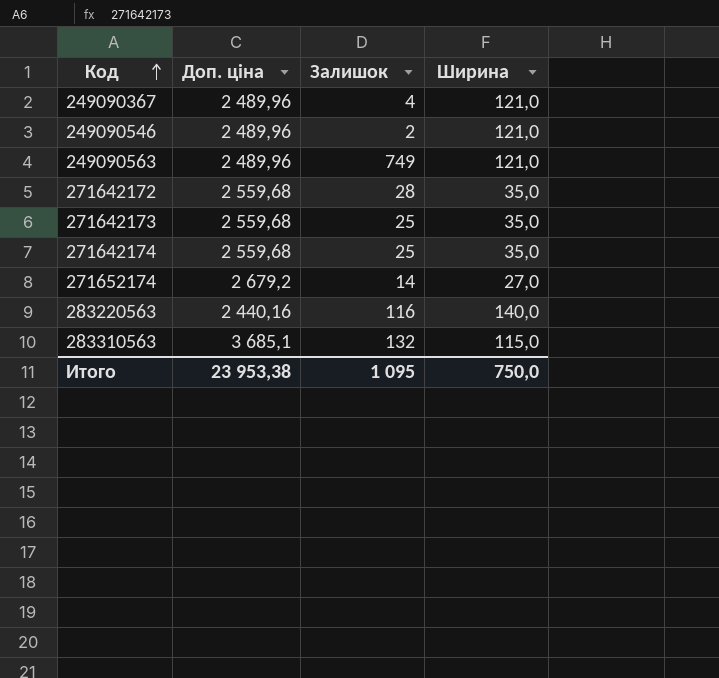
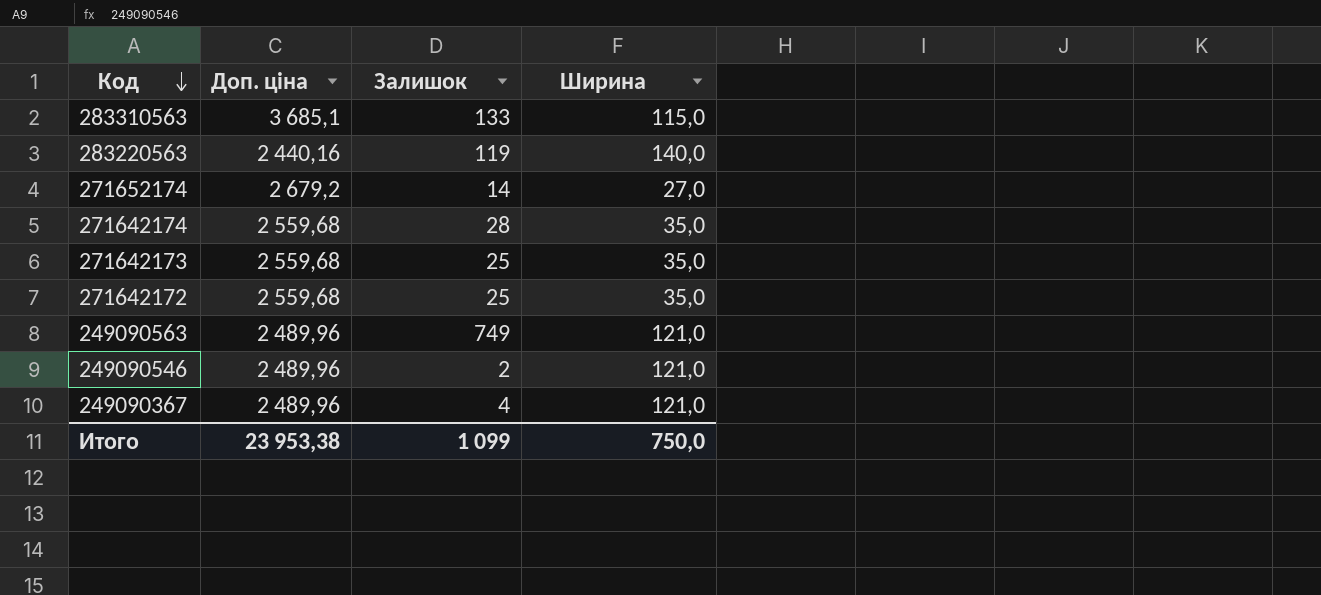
row order: Код ascending -> Код descending
283310563 | Залишок: 132 -> 133
283220563 | Залишок: 116 -> 119
271642174 | Залишок: 25 -> 28
271642172 | Залишок: 28 -> 25
Итого | Залишок: 1 095 -> 1 099

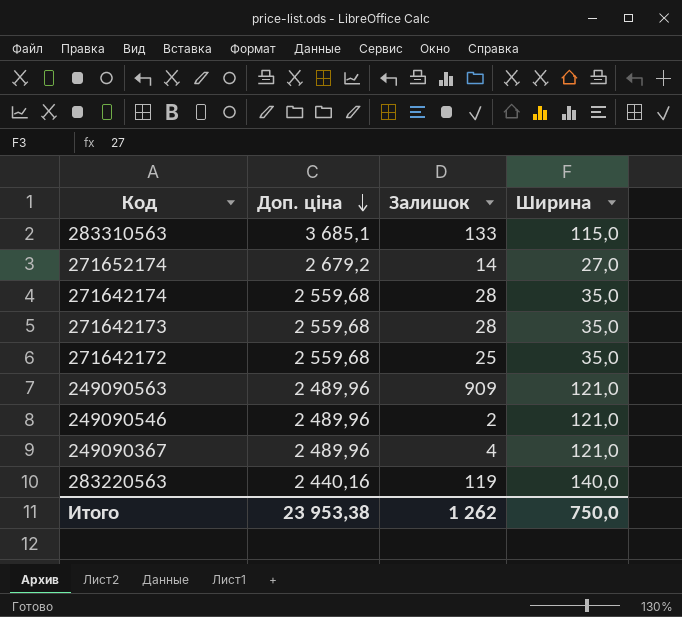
row order: Код descending -> Доп. ціна descending
271642173 | Залишок: 25 -> 28
249090563 | Залишок: 749 -> 909
Итого | Залишок: 1 099 -> 1 262

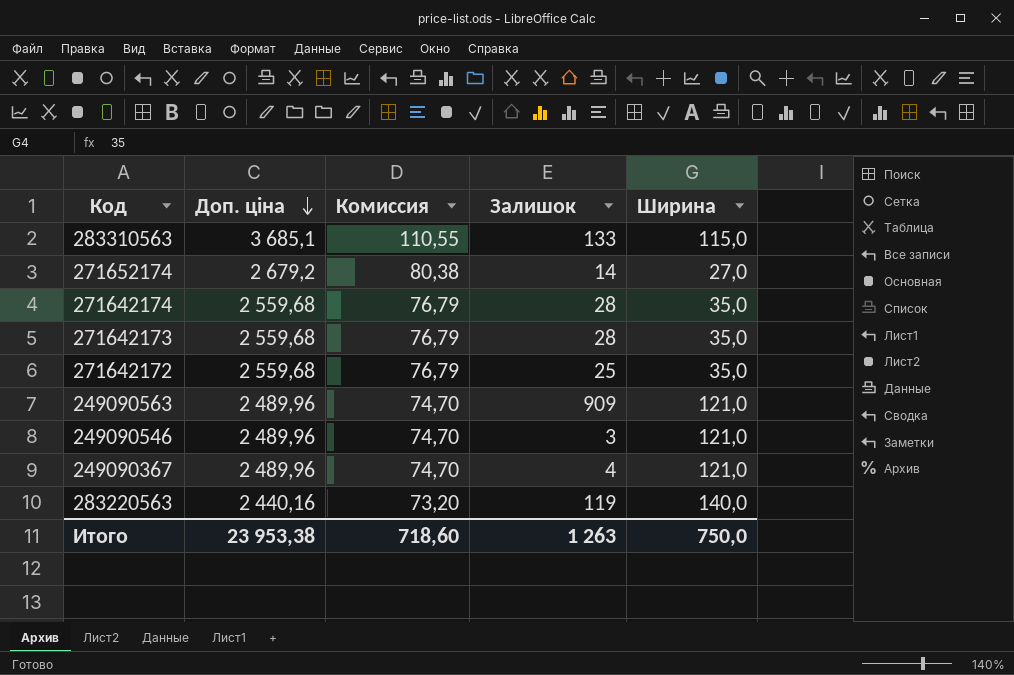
column Комиссия | formula: none -> [Доп. ціна] * 0,03
249090546 | Залишок: 2 -> 3
Итого | Залишок: 1 262 -> 1 263

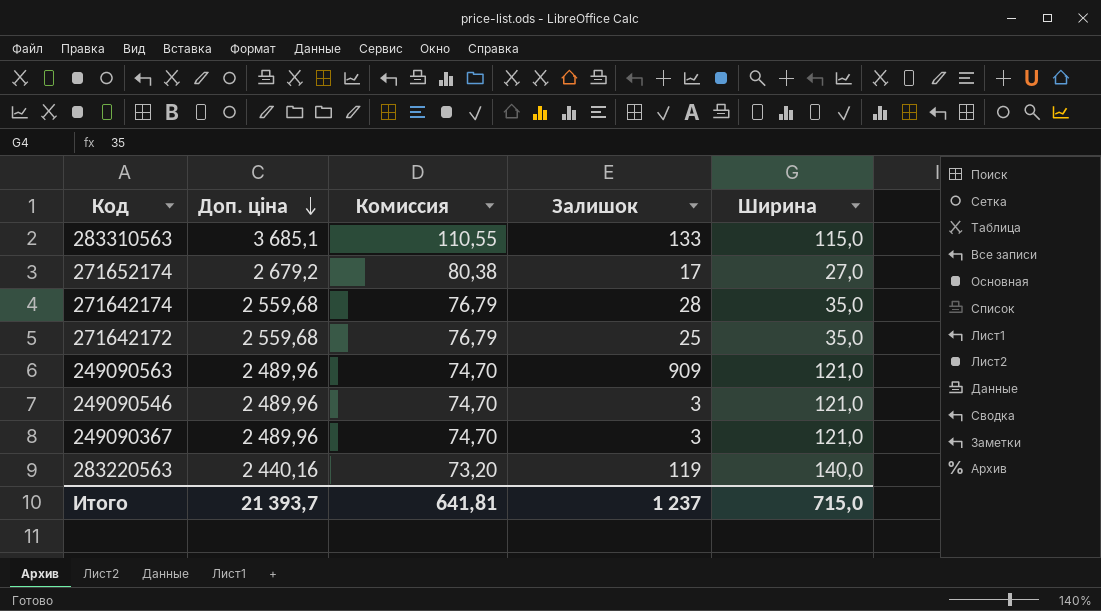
row 271642173: 2 559,68 | 76,79 | 28 | 35,0 -> none
271652174 | Залишок: 14 -> 17
249090367 | Залишок: 4 -> 3
Итого | Доп. ціна: 23 953,38 -> 21 393,7
Итого | Комиссия: 718,60 -> 641,81
Итого | Залишок: 1 263 -> 1 237
Итого | Ширина: 750,0 -> 715,0

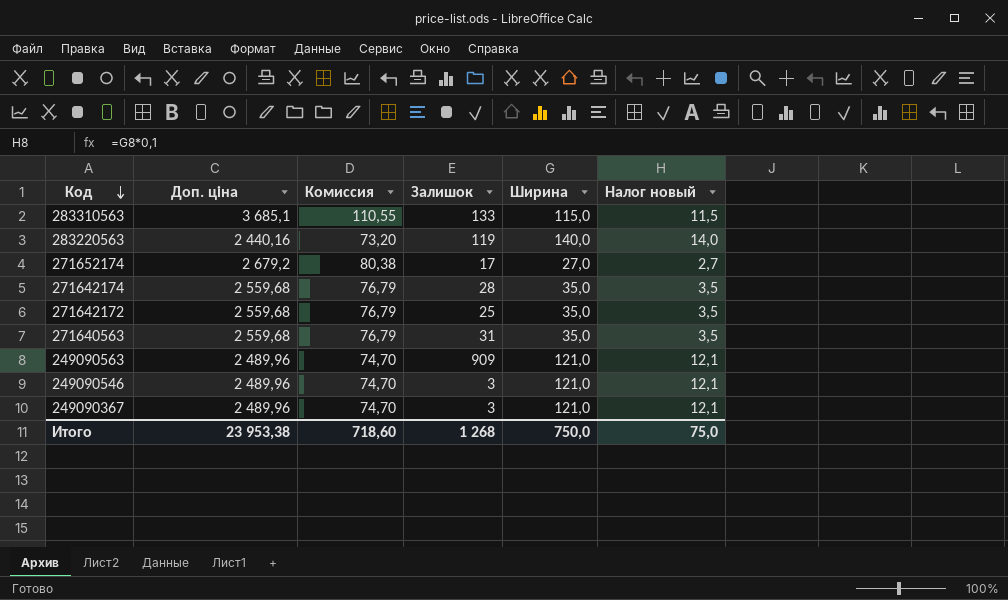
row order: Доп. ціна descending -> Код descending
column Налог новый | formula: none -> [Ширина] * 0,1
row 271640563: none -> 2 559,68 | 76,79 | 31 | 35,0 | 3,5
Итого | Доп. ціна: 21 393,7 -> 23 953,38
Итого | Комиссия: 641,81 -> 718,60
Итого | Залишок: 1 237 -> 1 268
Итого | Ширина: 715,0 -> 750,0

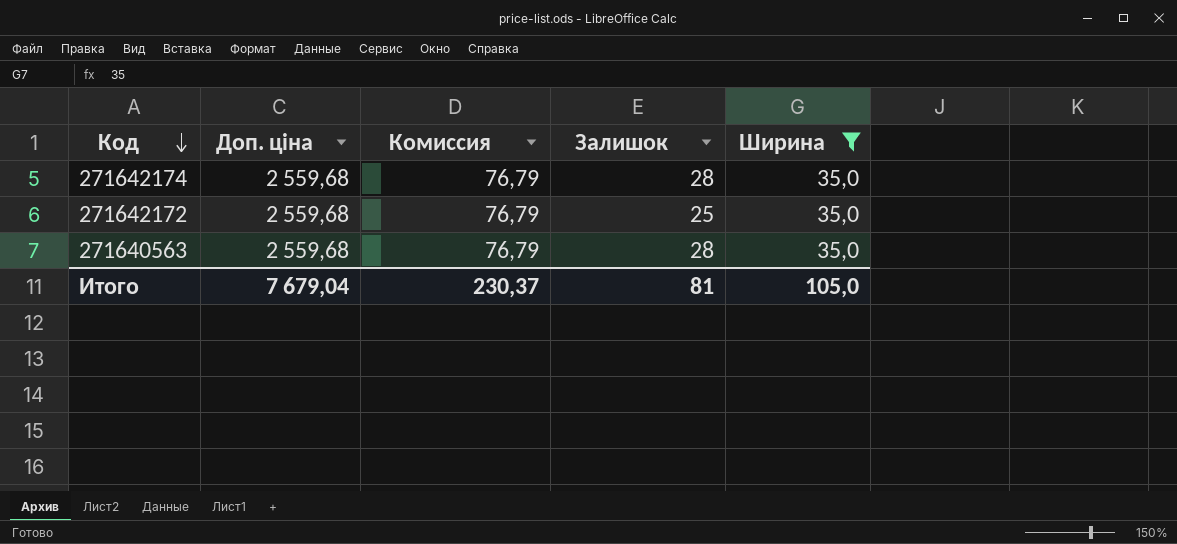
filter: none -> Ширина = 35,0
column Налог новый | formula: [Ширина] * 0,1 -> none
271640563 | Залишок: 31 -> 28
Итого | Доп. ціна: 23 953,38 -> 7 679,04
Итого | Комиссия: 718,60 -> 230,37
Итого | Залишок: 1 268 -> 81
Итого | Ширина: 750,0 -> 105,0

